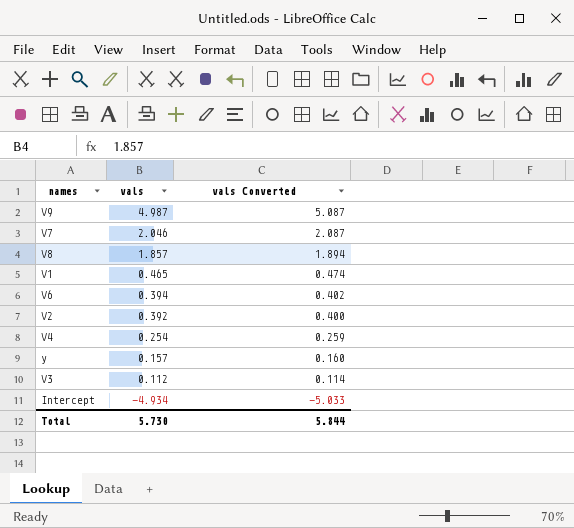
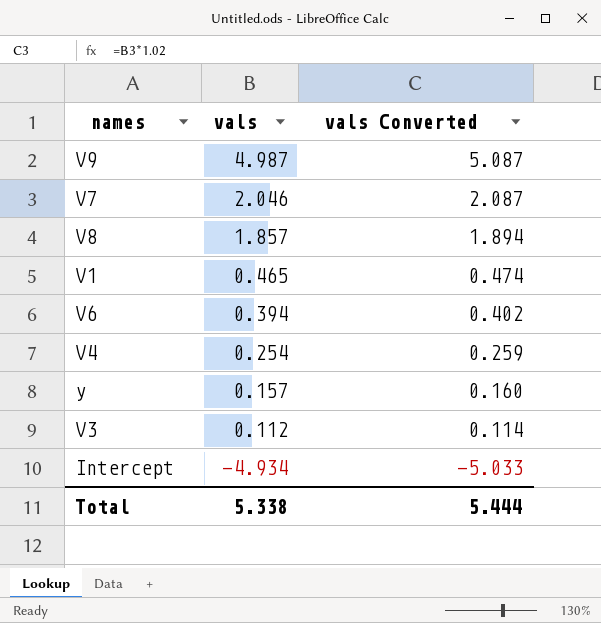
row V2: 0.392 | 0.400 -> none
Total | vals: 5.730 -> 5.338
Total | vals Converted: 5.844 -> 5.444

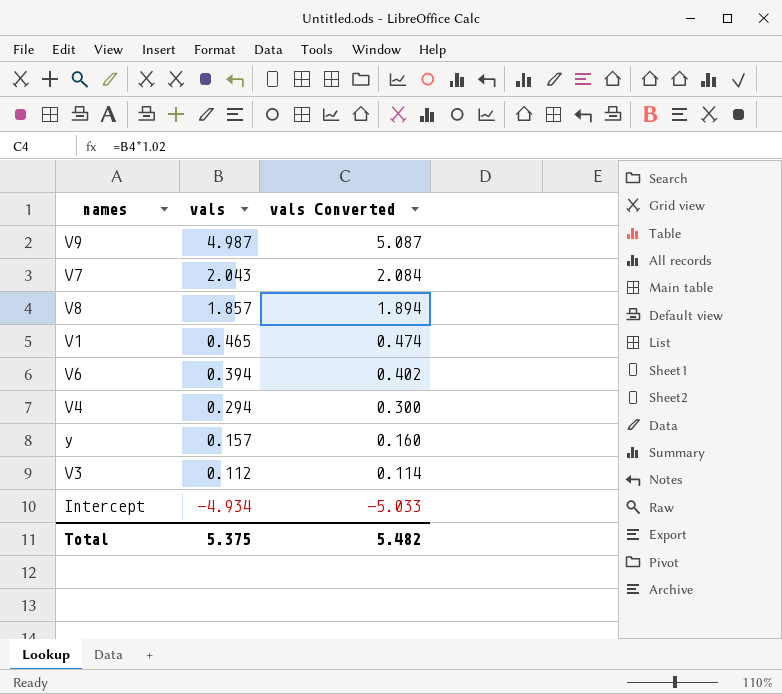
V7 | vals: 2.046 -> 2.043
V7 | vals Converted: 2.087 -> 2.084
V4 | vals: 0.254 -> 0.294
V4 | vals Converted: 0.259 -> 0.300
Total | vals: 5.338 -> 5.375
Total | vals Converted: 5.444 -> 5.482

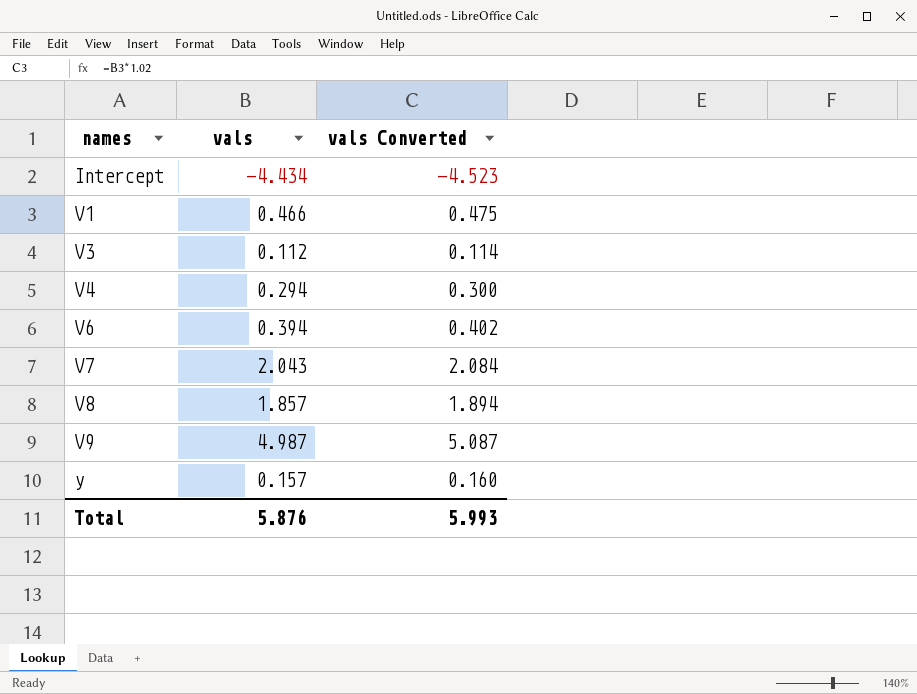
row order: vals descending -> names ascending
Intercept | vals: -4.934 -> -4.434
Intercept | vals Converted: -5.033 -> -4.523
V1 | vals: 0.465 -> 0.466
V1 | vals Converted: 0.474 -> 0.475
Total | vals: 5.375 -> 5.876
Total | vals Converted: 5.482 -> 5.993

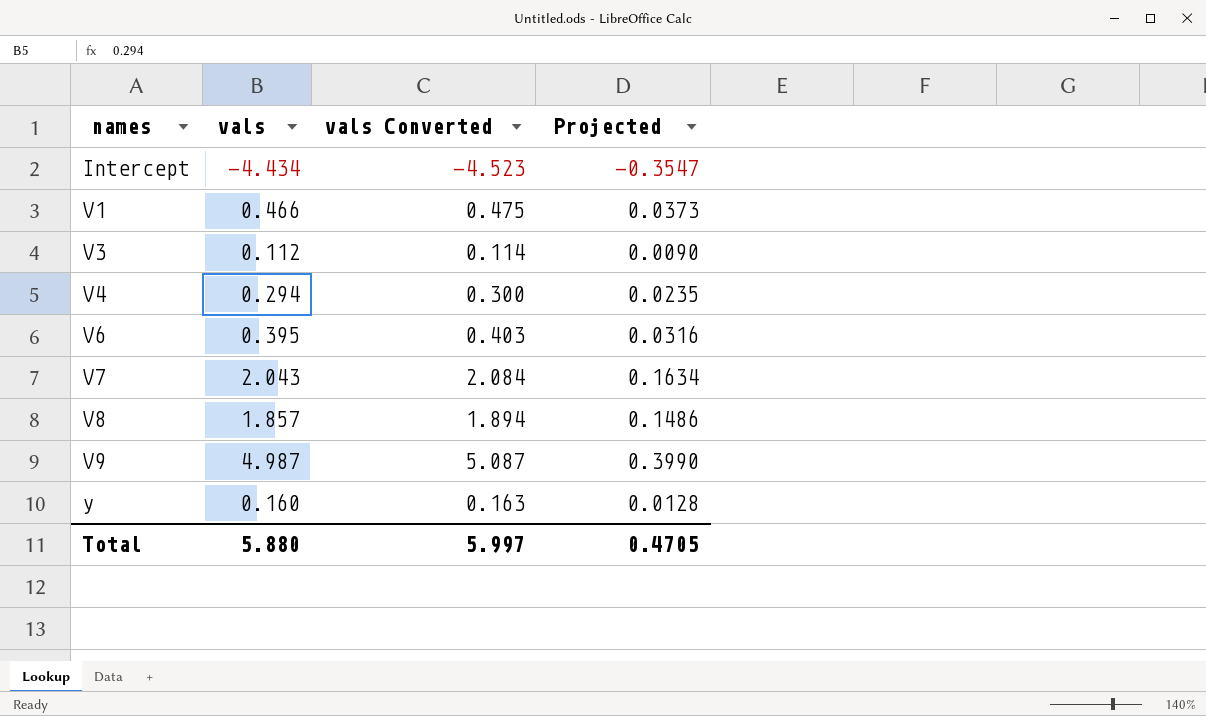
column Projected | formula: none -> [vals] * 0.08
V6 | vals: 0.394 -> 0.395
V6 | vals Converted: 0.402 -> 0.403
y | vals: 0.157 -> 0.160
y | vals Converted: 0.160 -> 0.163
Total | vals: 5.876 -> 5.880
Total | vals Converted: 5.993 -> 5.997

